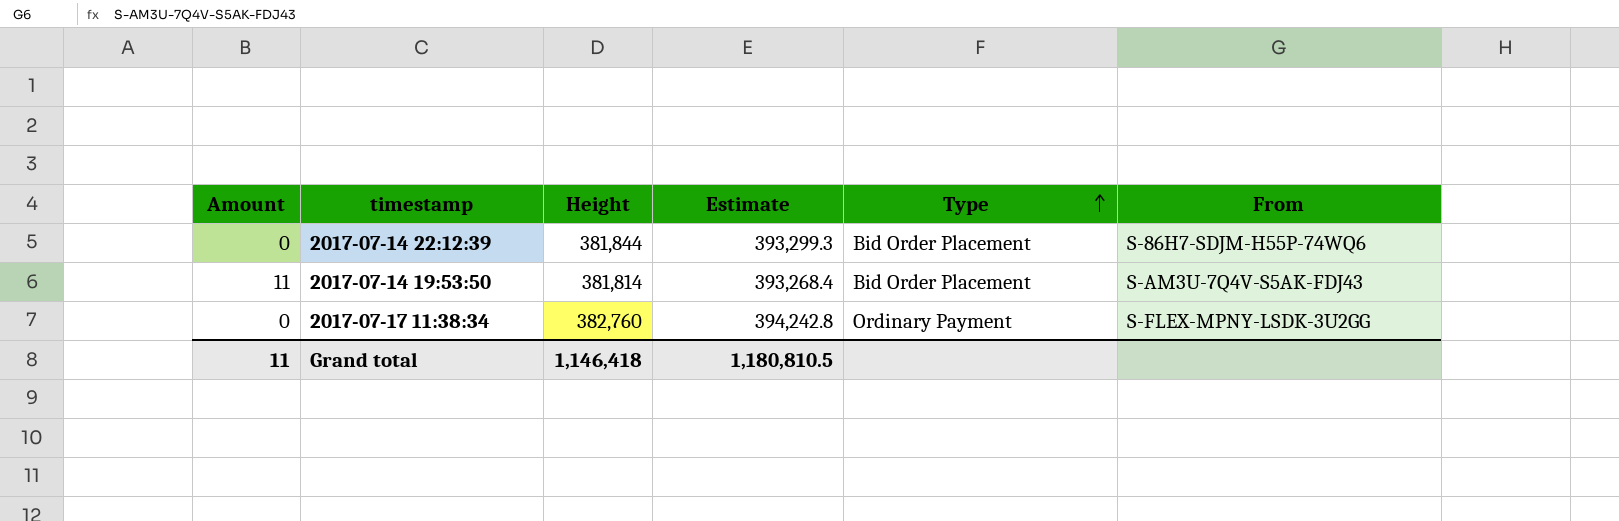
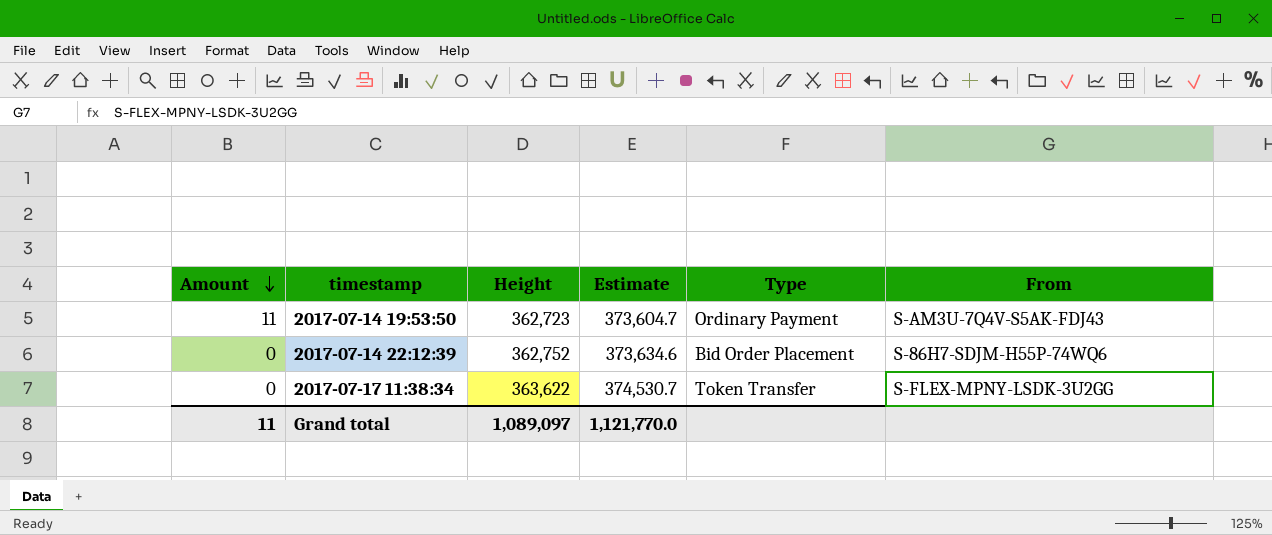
row order: Type ascending -> Amount descending
2017-07-14 19:53:50 | Height: 381,814 -> 362,723
2017-07-14 19:53:50 | Estimate: 393,268.4 -> 373,604.7
2017-07-14 19:53:50 | Type: Bid Order Placement -> Ordinary Payment
2017-07-14 22:12:39 | Height: 381,844 -> 362,752
2017-07-14 22:12:39 | Estimate: 393,299.3 -> 373,634.6
2017-07-17 11:38:34 | Height: 382,760 -> 363,622
2017-07-17 11:38:34 | Estimate: 394,242.8 -> 374,530.7
2017-07-17 11:38:34 | Type: Ordinary Payment -> Token Transfer
Grand total | Height: 1,146,418 -> 1,089,097
Grand total | Estimate: 1,180,810.5 -> 1,121,770.0

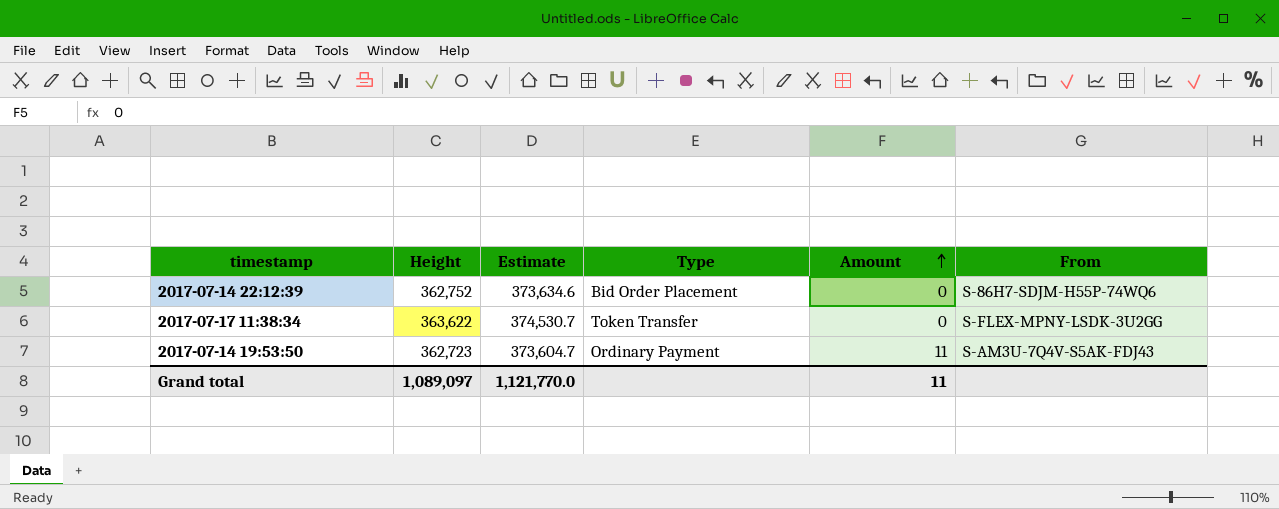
row order: Amount descending -> Amount ascending
column Amount | position: 1 -> 5

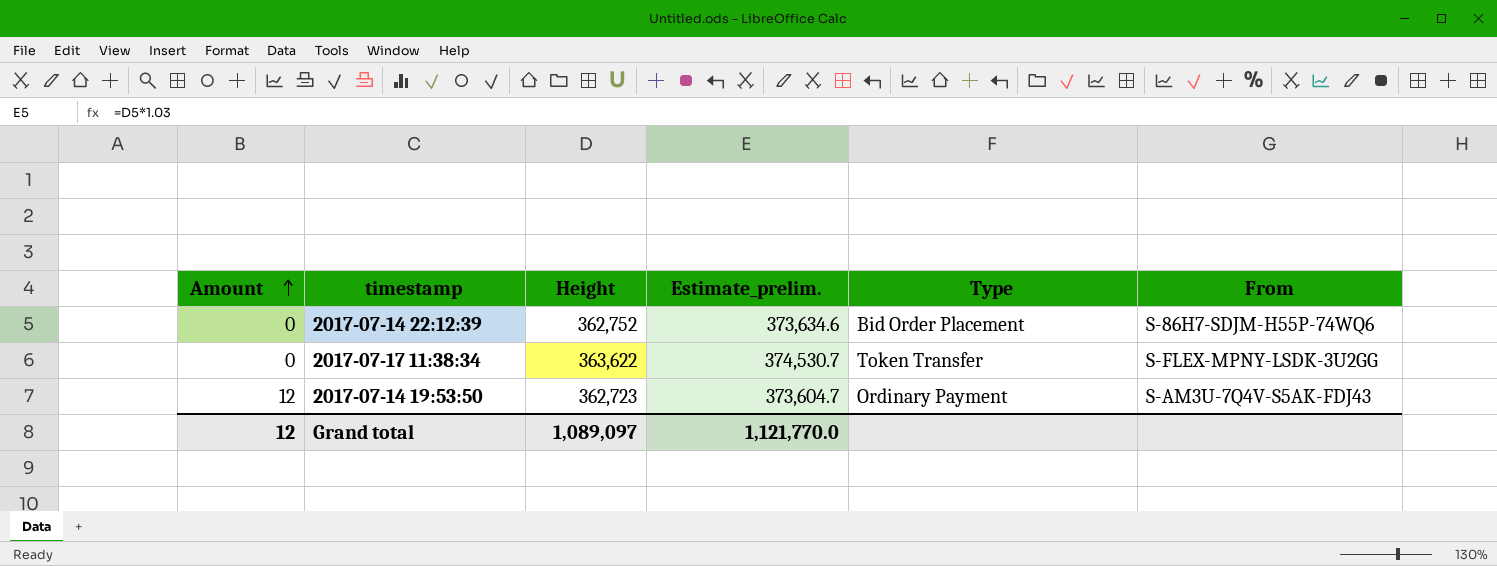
column Amount | position: 5 -> 1
column name: Estimate -> Estimate_prelim.
2017-07-14 19:53:50 | Amount: 11 -> 12
Grand total | Amount: 11 -> 12

